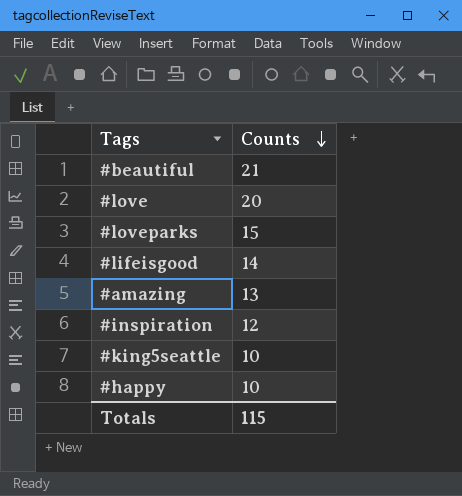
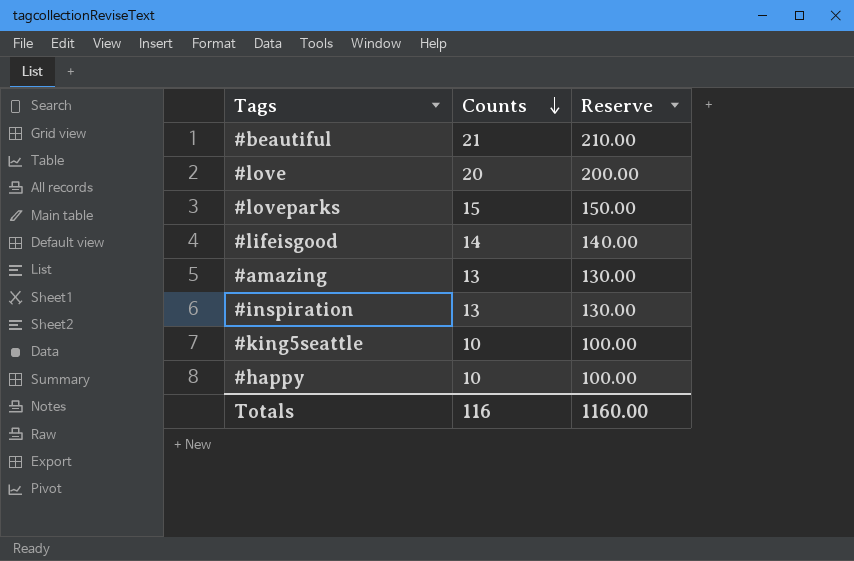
column Reserve | formula: none -> [Counts] * 10
#inspiration | Counts: 12 -> 13
Totals | Counts: 115 -> 116

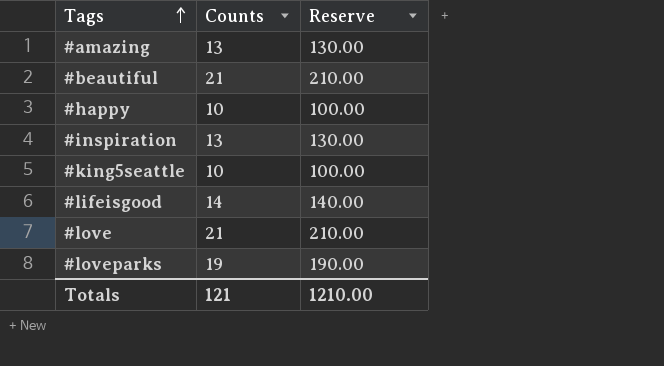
row order: Counts descending -> Tags ascending
#love | Counts: 20 -> 21
#love | Reserve: 200.00 -> 210.00
#loveparks | Counts: 15 -> 19
#loveparks | Reserve: 150.00 -> 190.00
Totals | Counts: 116 -> 121
Totals | Reserve: 1160.00 -> 1210.00

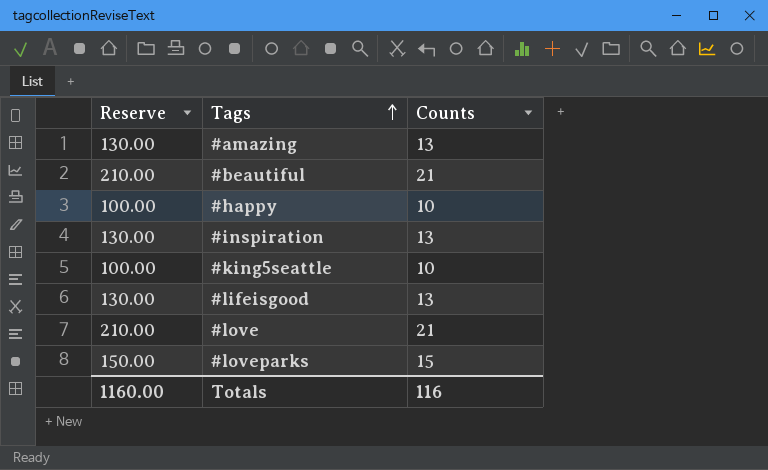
column Reserve | position: 3 -> 1
#lifeisgood | Reserve: 140.00 -> 130.00
#lifeisgood | Counts: 14 -> 13
#loveparks | Reserve: 190.00 -> 150.00
#loveparks | Counts: 19 -> 15
Totals | Reserve: 1210.00 -> 1160.00
Totals | Counts: 121 -> 116

